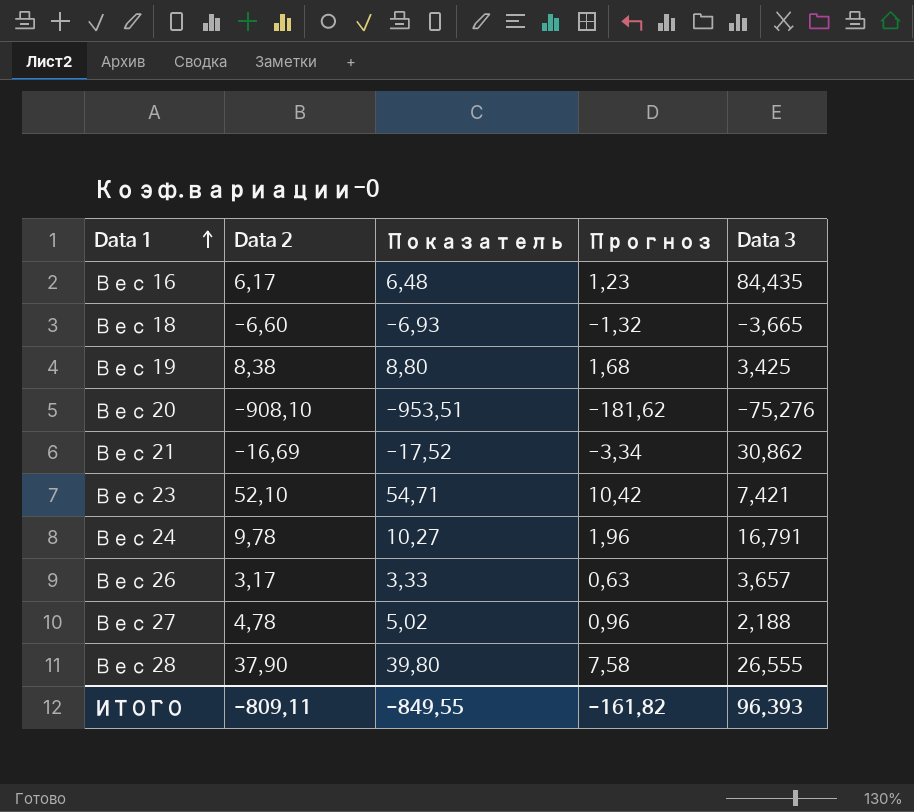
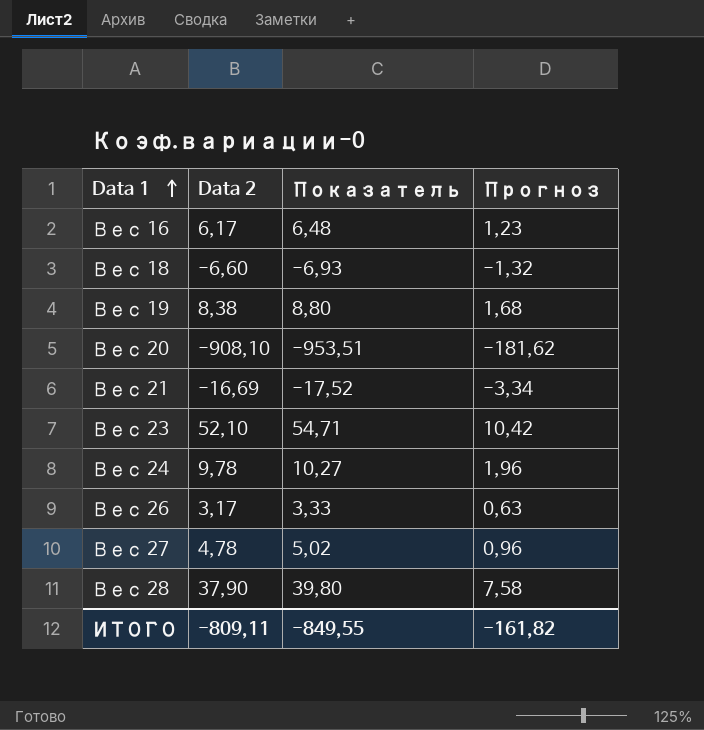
column Data 3 | position: 5 -> none

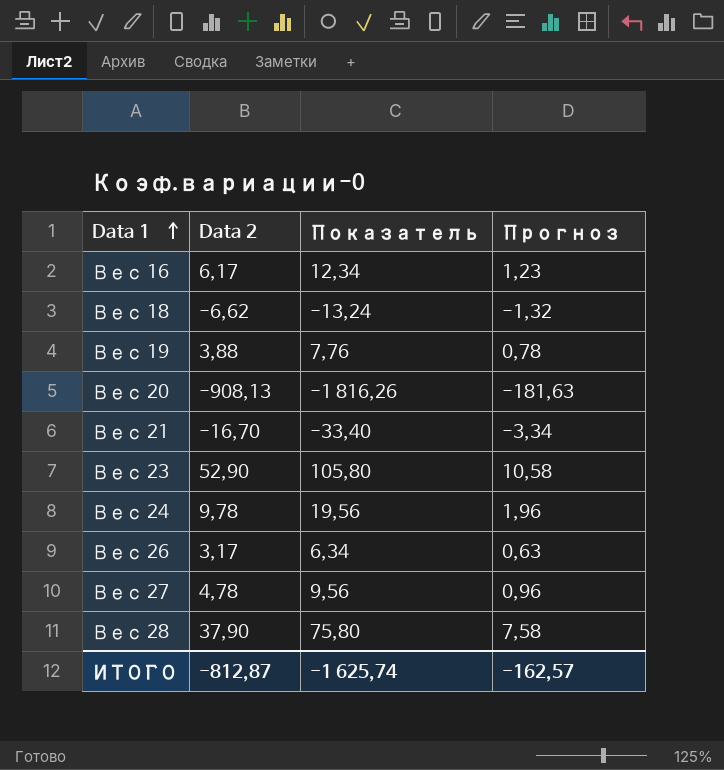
column Показатель | formula: [Data 2] * 1,05 -> [Data 2] * 2
Вес 18 | Data 2: -6,60 -> -6,62
Вес 19 | Data 2: 8,38 -> 3,88
Вес 19 | Прогноз: 1,68 -> 0,78
Вес 20 | Data 2: -908,10 -> -908,13
Вес 20 | Прогноз: -181,62 -> -181,63
Вес 21 | Data 2: -16,69 -> -16,70
Вес 23 | Data 2: 52,10 -> 52,90
Вес 23 | Прогноз: 10,42 -> 10,58
ИТОГО | Data 2: -809,11 -> -812,87
ИТОГО | Показатель: -849,55 -> -1 625,74
ИТОГО | Прогноз: -161,82 -> -162,57

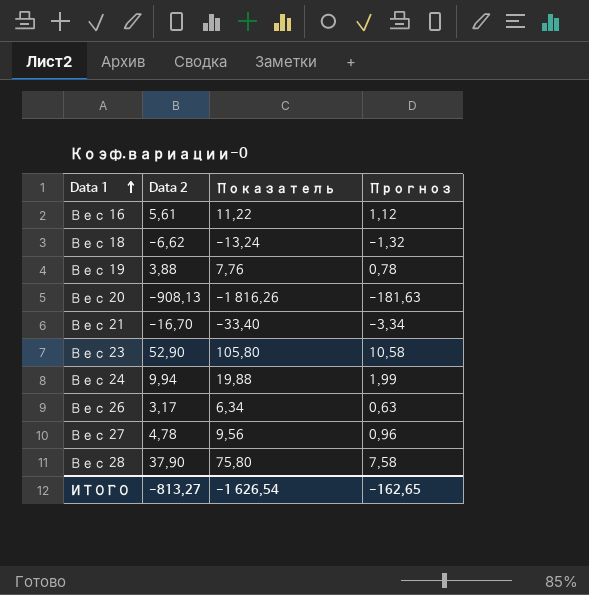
Вес 16 | Data 2: 6,17 -> 5,61
Вес 16 | Показатель: 12,34 -> 11,22
Вес 16 | Прогноз: 1,23 -> 1,12
Вес 24 | Data 2: 9,78 -> 9,94
Вес 24 | Показатель: 19,56 -> 19,88
Вес 24 | Прогноз: 1,96 -> 1,99
ИТОГО | Data 2: -812,87 -> -813,27
ИТОГО | Показатель: -1 625,74 -> -1 626,54
ИТОГО | Прогноз: -162,57 -> -162,65

